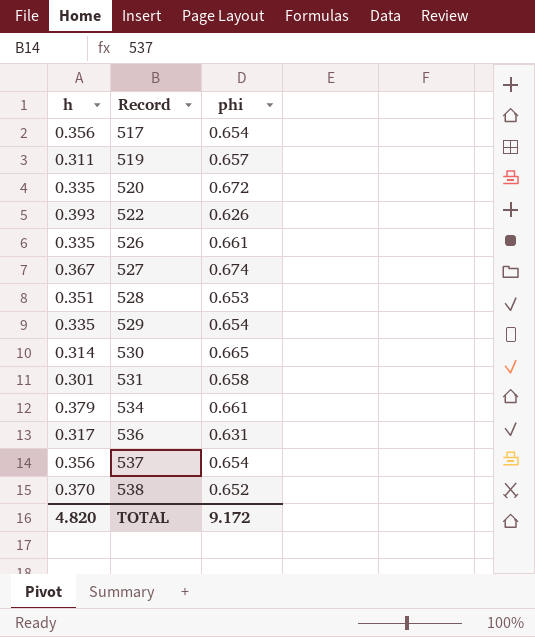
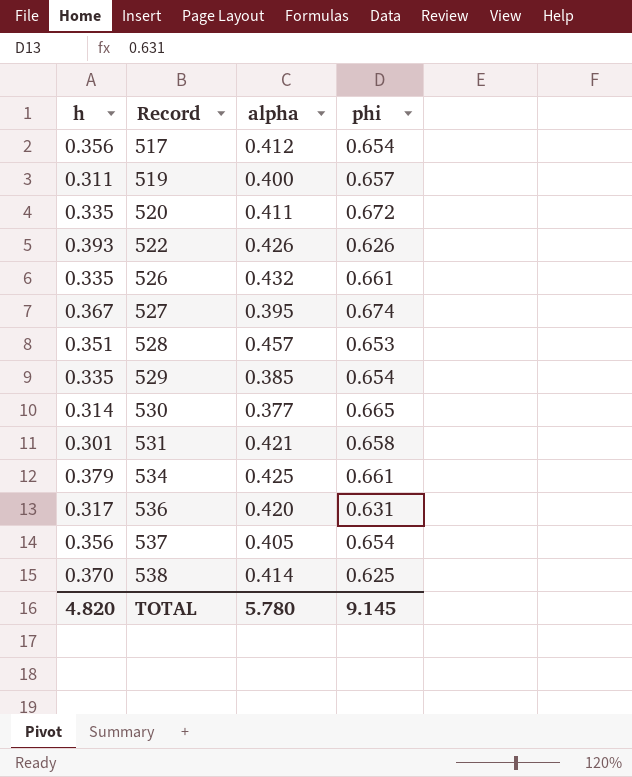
column alpha | position: none -> 3
538 | phi: 0.652 -> 0.625
TOTAL | phi: 9.172 -> 9.145

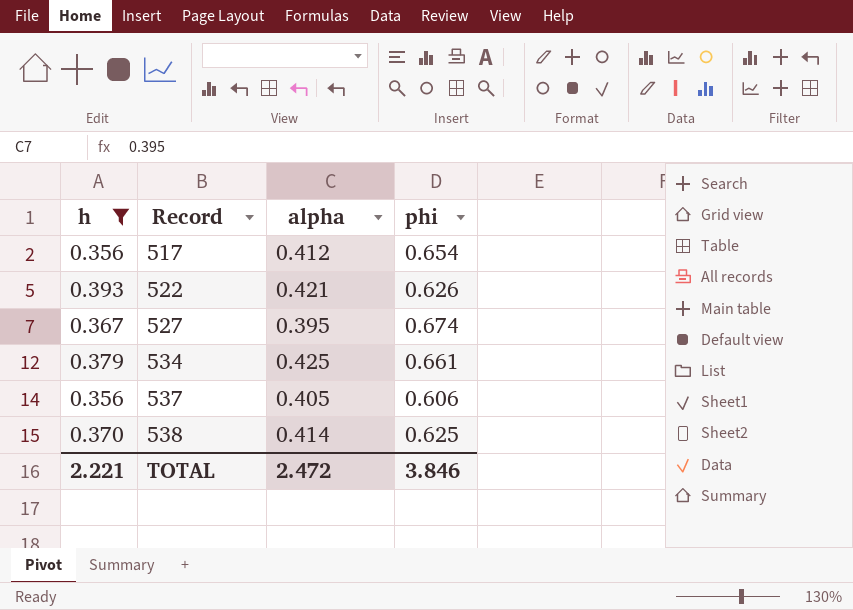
filter: none -> h >= 0.356
522 | alpha: 0.426 -> 0.421
537 | phi: 0.654 -> 0.606
TOTAL | h: 4.820 -> 2.221
TOTAL | alpha: 5.780 -> 2.472
TOTAL | phi: 9.145 -> 3.846

